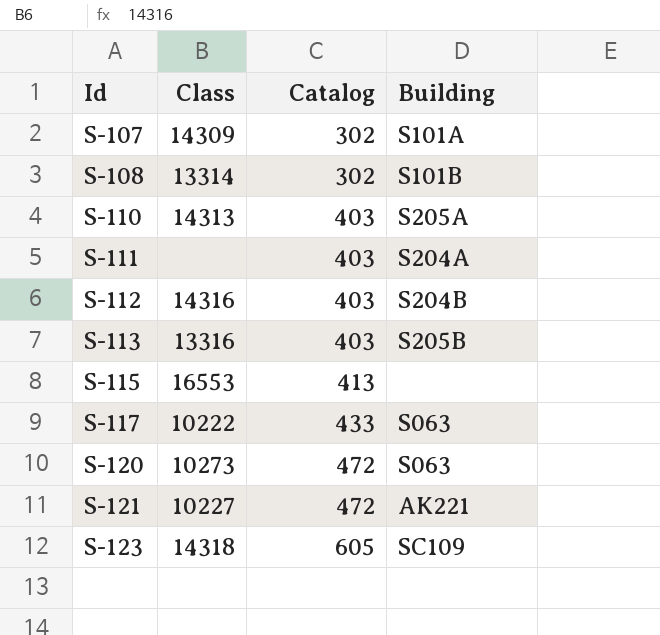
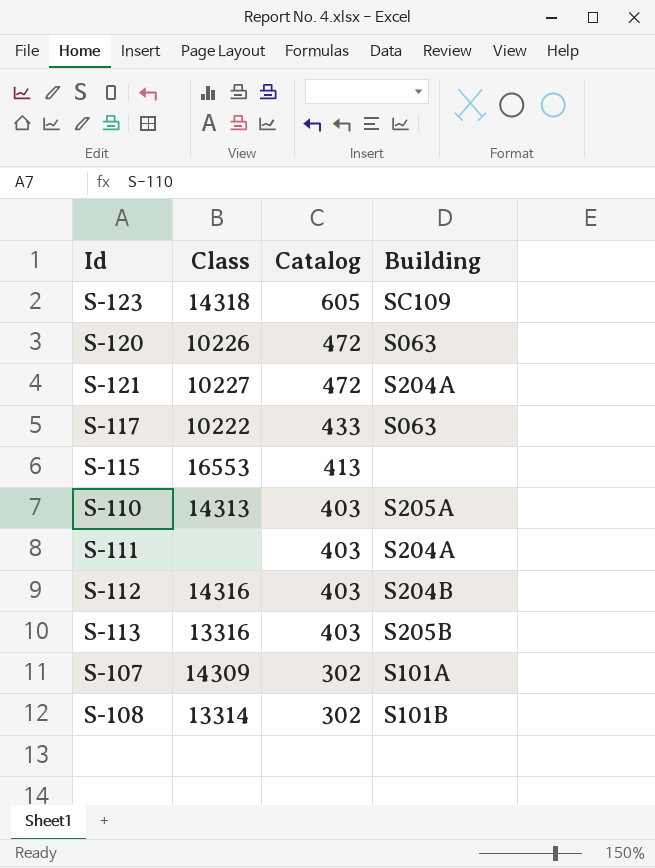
row order: Id ascending -> Catalog descending
S-120 | Class: 10273 -> 10226
S-121 | Building: AK221 -> S204A

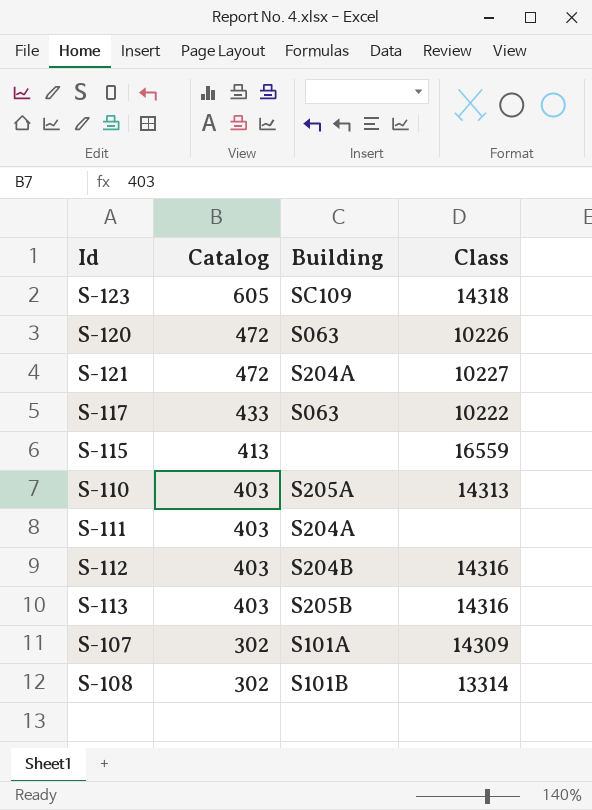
column Class | position: 2 -> 4
S-115 | Class: 16553 -> 16559
S-113 | Class: 13316 -> 14316

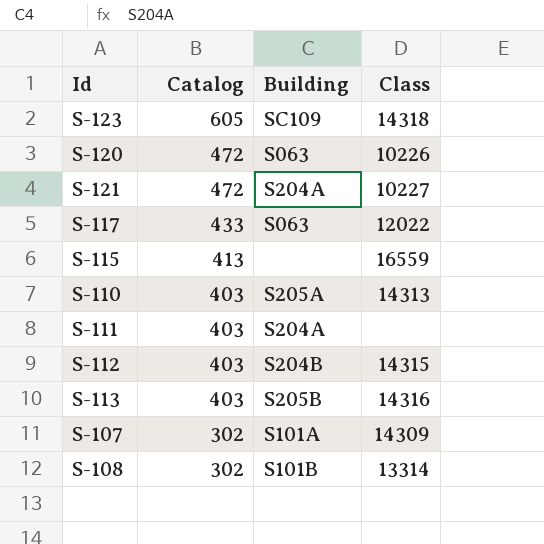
S-117 | Class: 10222 -> 12022
S-112 | Class: 14316 -> 14315

